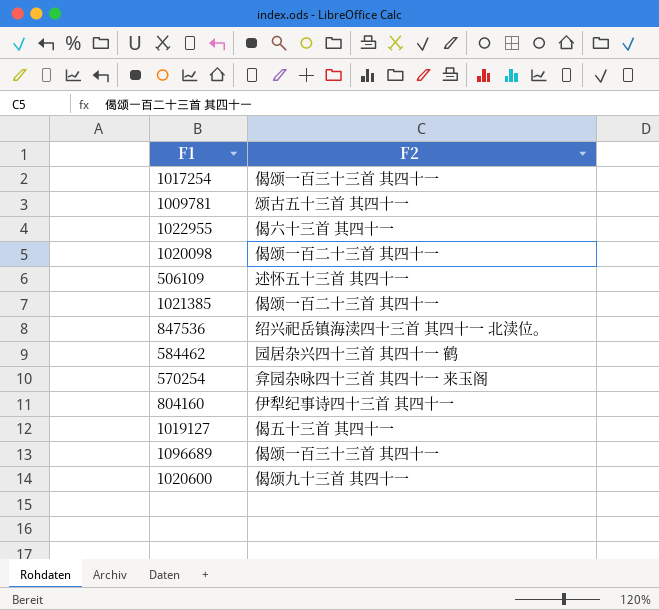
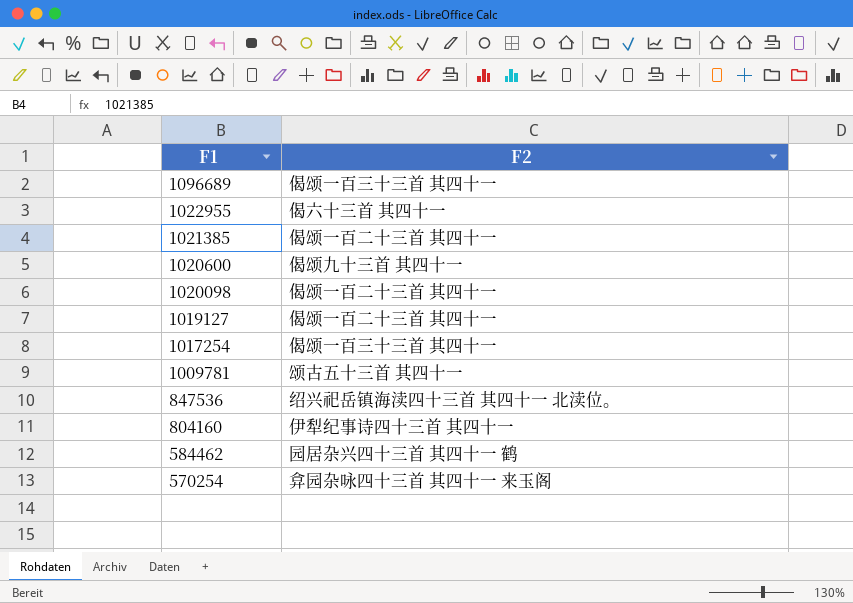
row order: none -> F1 descending
row 506109: 述怀五十三首 其四十一 -> none
1019127 | F2: 偈五十三首 其四十一 -> 偈颂一百二十三首 其四十一

